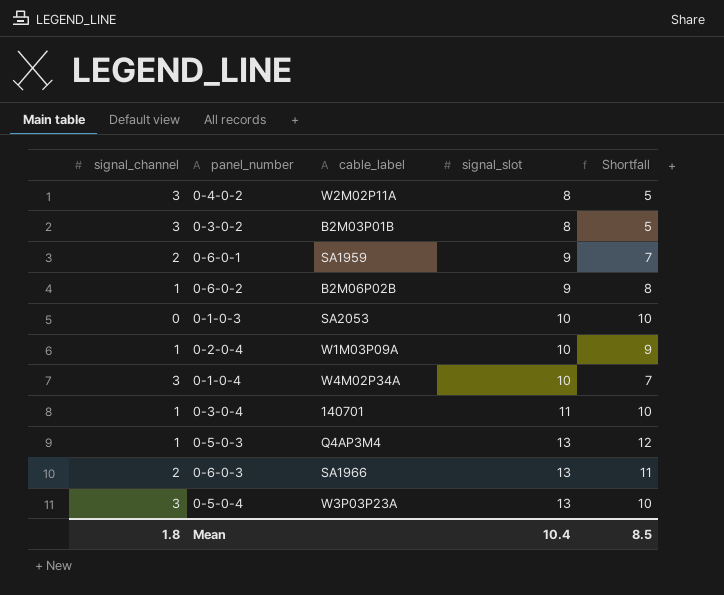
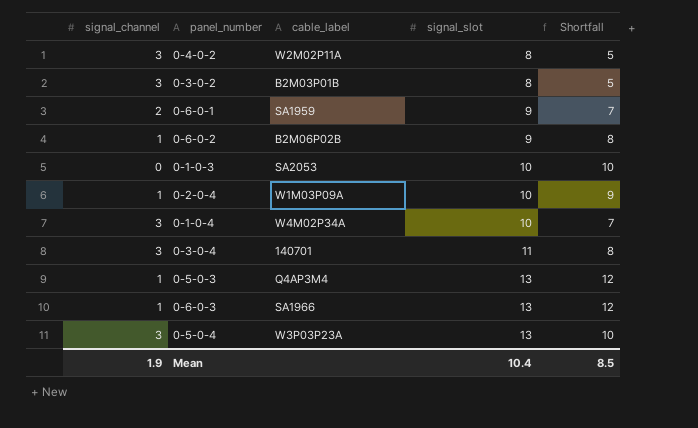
0-3-0-4 | signal_channel: 1 -> 3
0-3-0-4 | Shortfall: 10 -> 8
0-6-0-3 | signal_channel: 2 -> 1
0-6-0-3 | Shortfall: 11 -> 12
Mean | signal_channel: 1.8 -> 1.9

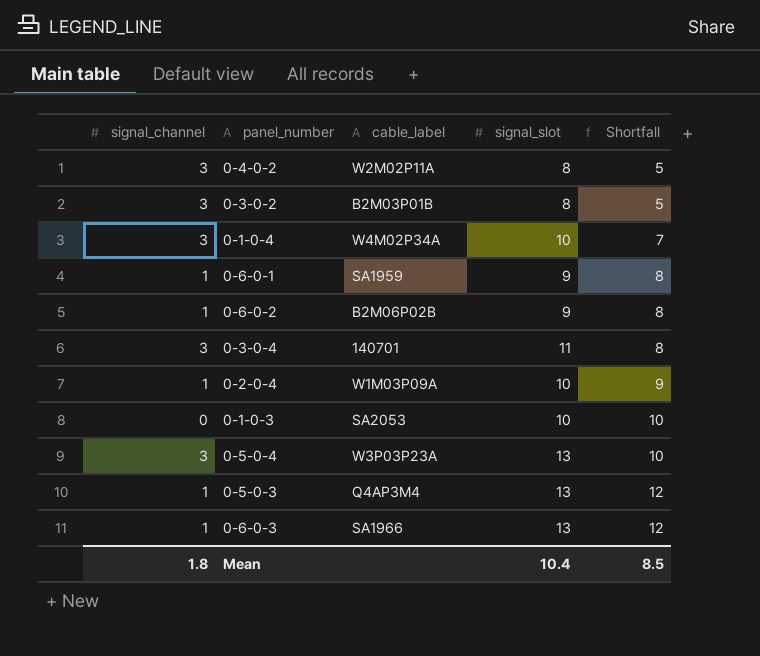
row order: signal_slot ascending -> Shortfall ascending
0-6-0-1 | signal_channel: 2 -> 1
0-6-0-1 | Shortfall: 7 -> 8
Mean | signal_channel: 1.9 -> 1.8

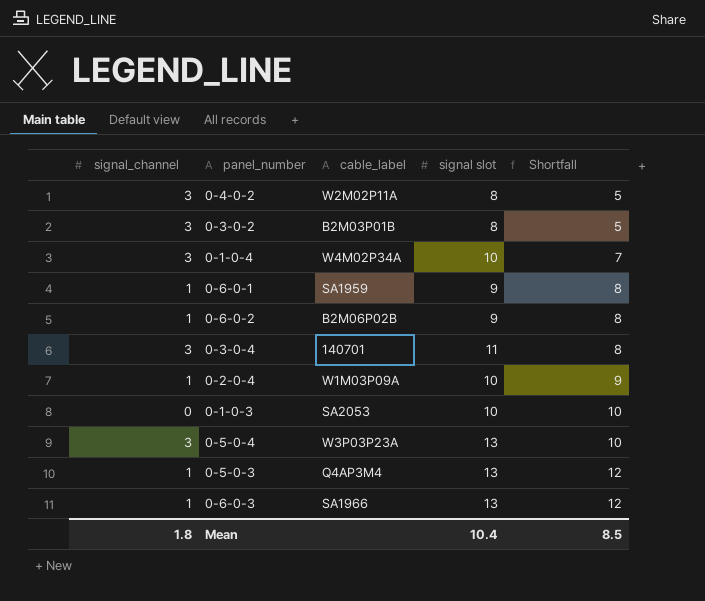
column name: signal_slot -> signal slot

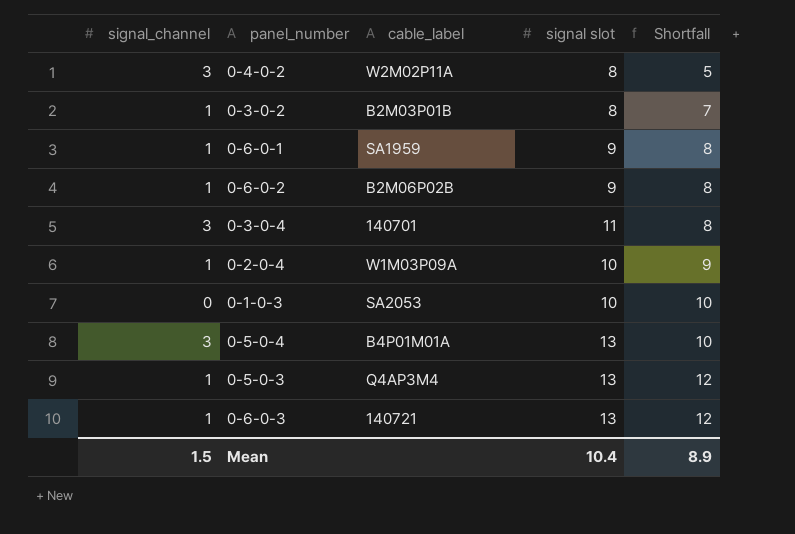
row 0-1-0-4: 3 | W4M02P34A | 10 | 7 -> none
0-3-0-2 | signal_channel: 3 -> 1
0-3-0-2 | Shortfall: 5 -> 7
0-5-0-4 | cable_label: W3P03P23A -> B4P01M01A
0-6-0-3 | cable_label: SA1966 -> 140721
Mean | signal_channel: 1.8 -> 1.5
Mean | Shortfall: 8.5 -> 8.9

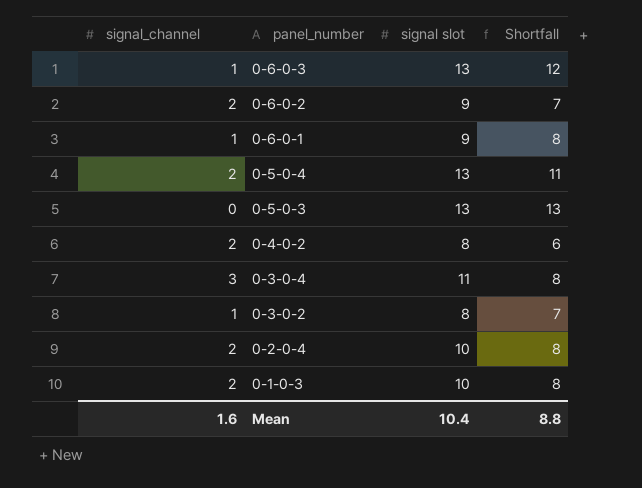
row order: Shortfall ascending -> panel_number descending
column cable_label | position: 3 -> none
0-6-0-2 | signal_channel: 1 -> 2
0-6-0-2 | Shortfall: 8 -> 7
0-5-0-4 | signal_channel: 3 -> 2
0-5-0-4 | Shortfall: 10 -> 11
0-5-0-3 | signal_channel: 1 -> 0
0-5-0-3 | Shortfall: 12 -> 13
0-4-0-2 | signal_channel: 3 -> 2
0-4-0-2 | Shortfall: 5 -> 6
0-2-0-4 | signal_channel: 1 -> 2
0-2-0-4 | Shortfall: 9 -> 8
0-1-0-3 | signal_channel: 0 -> 2
0-1-0-3 | Shortfall: 10 -> 8
Mean | signal_channel: 1.5 -> 1.6
Mean | Shortfall: 8.9 -> 8.8

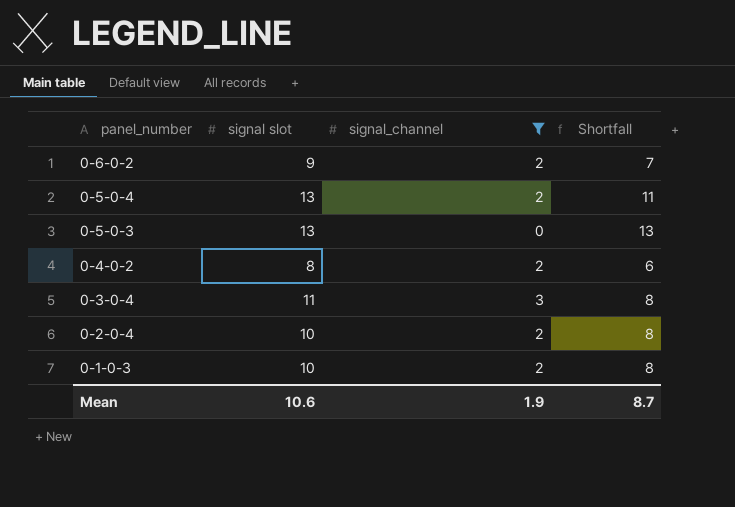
filter: none -> signal_channel != 1
column signal_channel | position: 1 -> 3
Mean | signal slot: 10.4 -> 10.6
Mean | signal_channel: 1.6 -> 1.9
Mean | Shortfall: 8.8 -> 8.7

